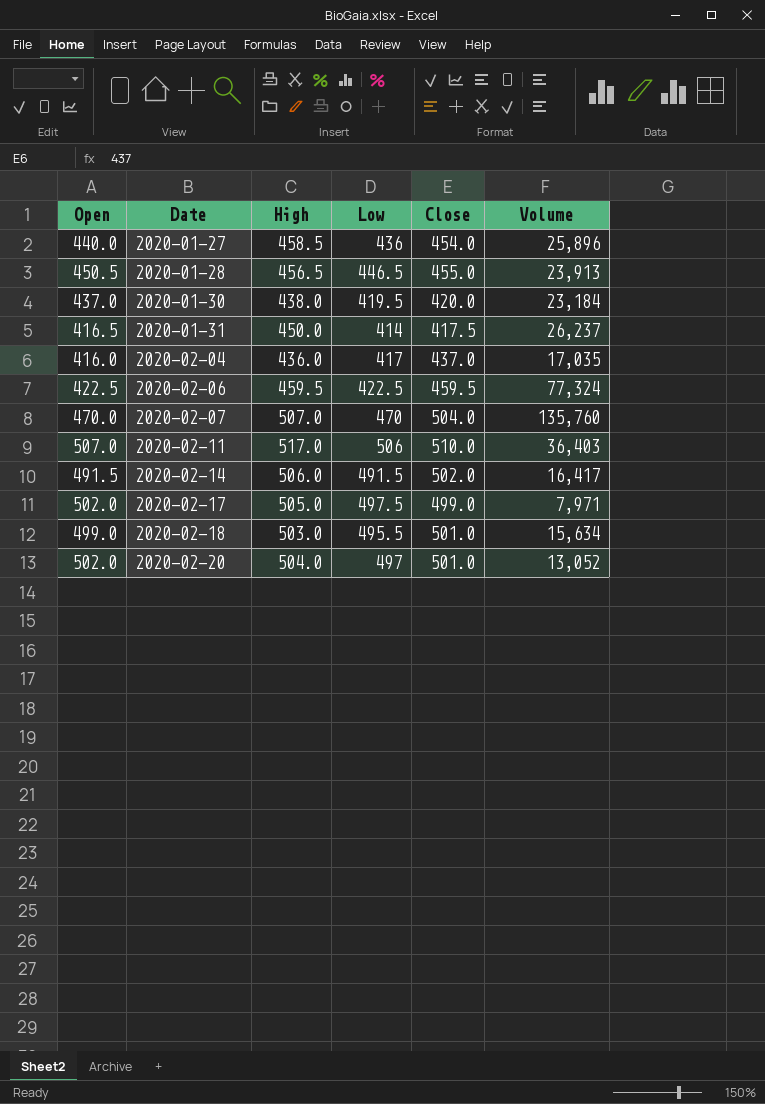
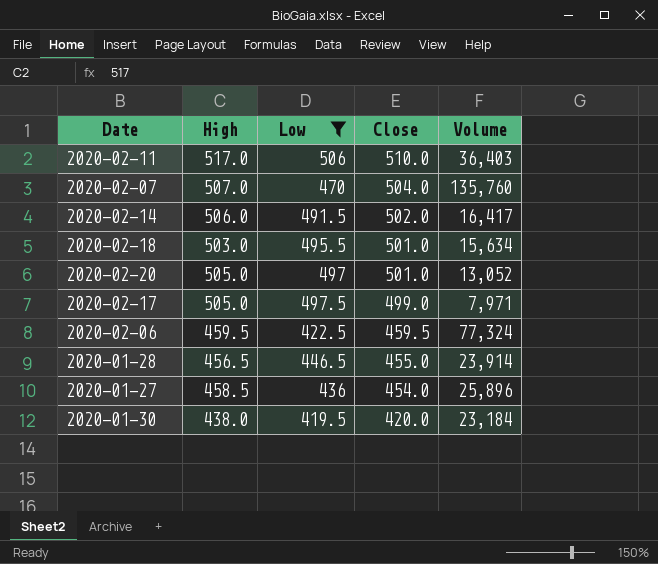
filter: none -> Low >= 419.5
row order: Date ascending -> Close descending
column Open | position: 1 -> none
2020-02-20 | High: 504.0 -> 505.0
2020-01-28 | Volume: 23,913 -> 23,914

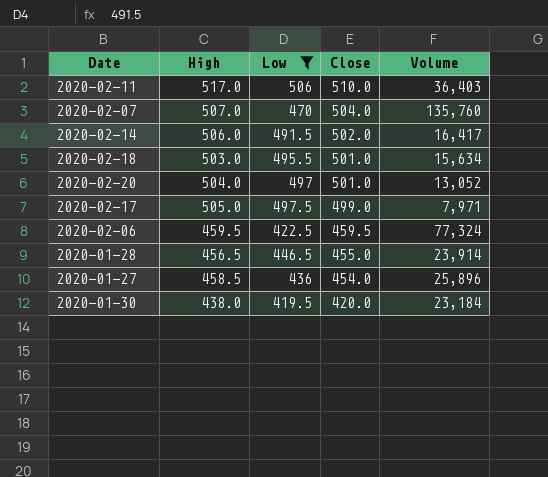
2020-02-20 | High: 505.0 -> 504.0

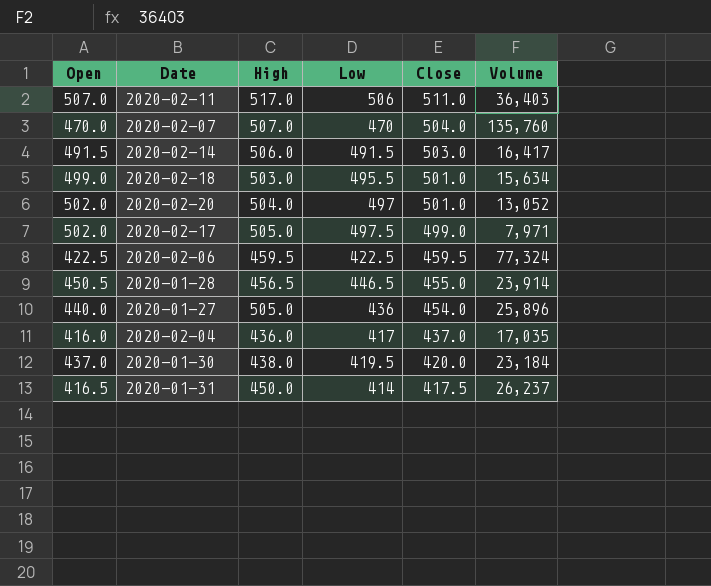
filter: Low >= 419.5 -> none
column Open | position: none -> 1
2020-02-11 | Close: 510.0 -> 511.0
2020-02-14 | Close: 502.0 -> 503.0
2020-01-27 | High: 458.5 -> 505.0

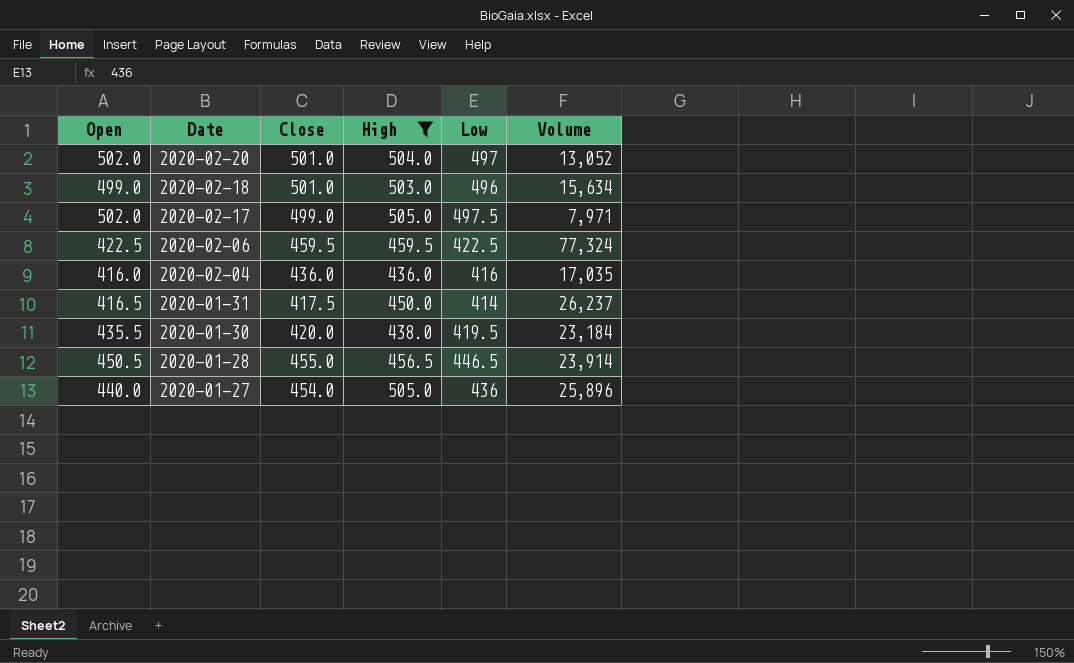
filter: none -> High <= 505.0
row order: Close descending -> Date descending
column Close | position: 5 -> 3
2020-02-18 | Low: 495.5 -> 496
2020-02-04 | Close: 437.0 -> 436.0
2020-02-04 | Low: 417 -> 416
2020-01-30 | Open: 437.0 -> 435.5

